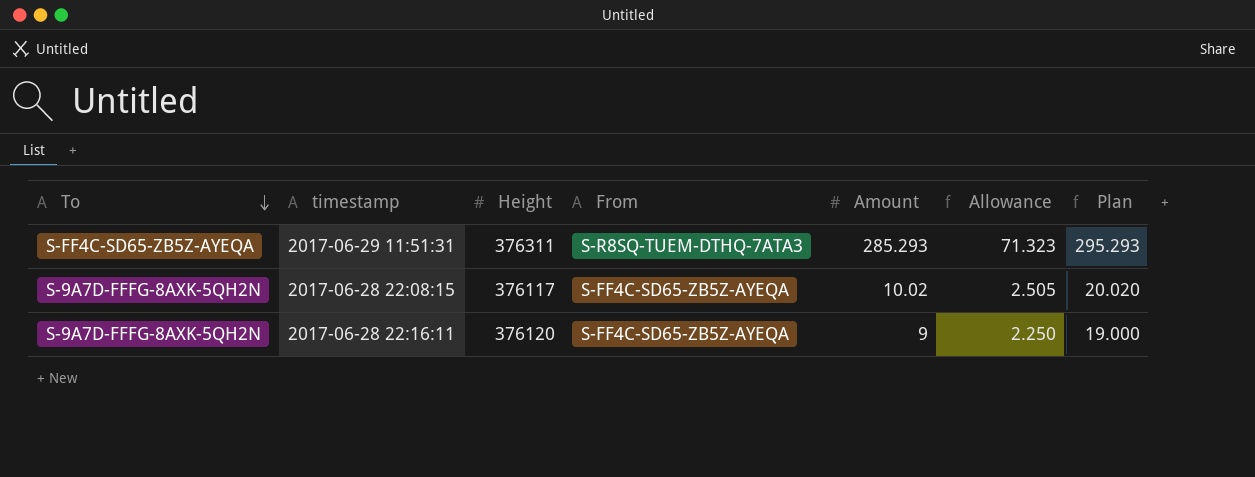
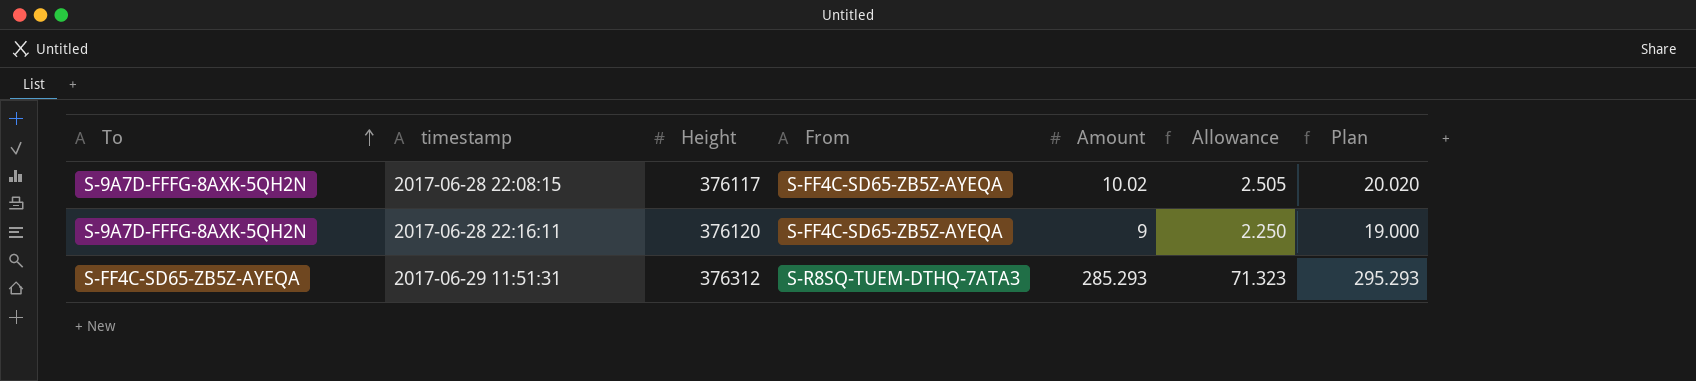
row order: To descending -> To ascending
2017-06-29 11:51:31 | Height: 376311 -> 376312

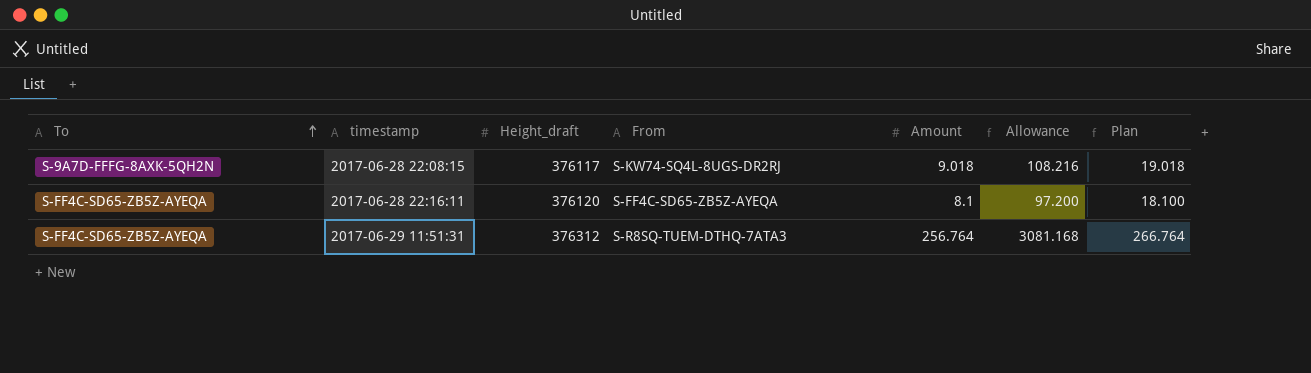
column name: Height -> Height_draft
column Allowance | formula: [Amount] * 0.25 -> [Amount] * 12
2017-06-28 22:08:15 | From: S-FF4C-SD65-ZB5Z-AYEQA -> S-KW74-SQ4L-8UGS-DR2RJ
2017-06-28 22:08:15 | Amount: 10.02 -> 9.018
2017-06-28 22:08:15 | Plan: 20.020 -> 19.018
2017-06-28 22:16:11 | To: S-9A7D-FFFG-8AXK-5QH2N -> S-FF4C-SD65-ZB5Z-AYEQA
2017-06-28 22:16:11 | Amount: 9 -> 8.1
2017-06-28 22:16:11 | Plan: 19.000 -> 18.100
2017-06-29 11:51:31 | Amount: 285.293 -> 256.764
2017-06-29 11:51:31 | Plan: 295.293 -> 266.764

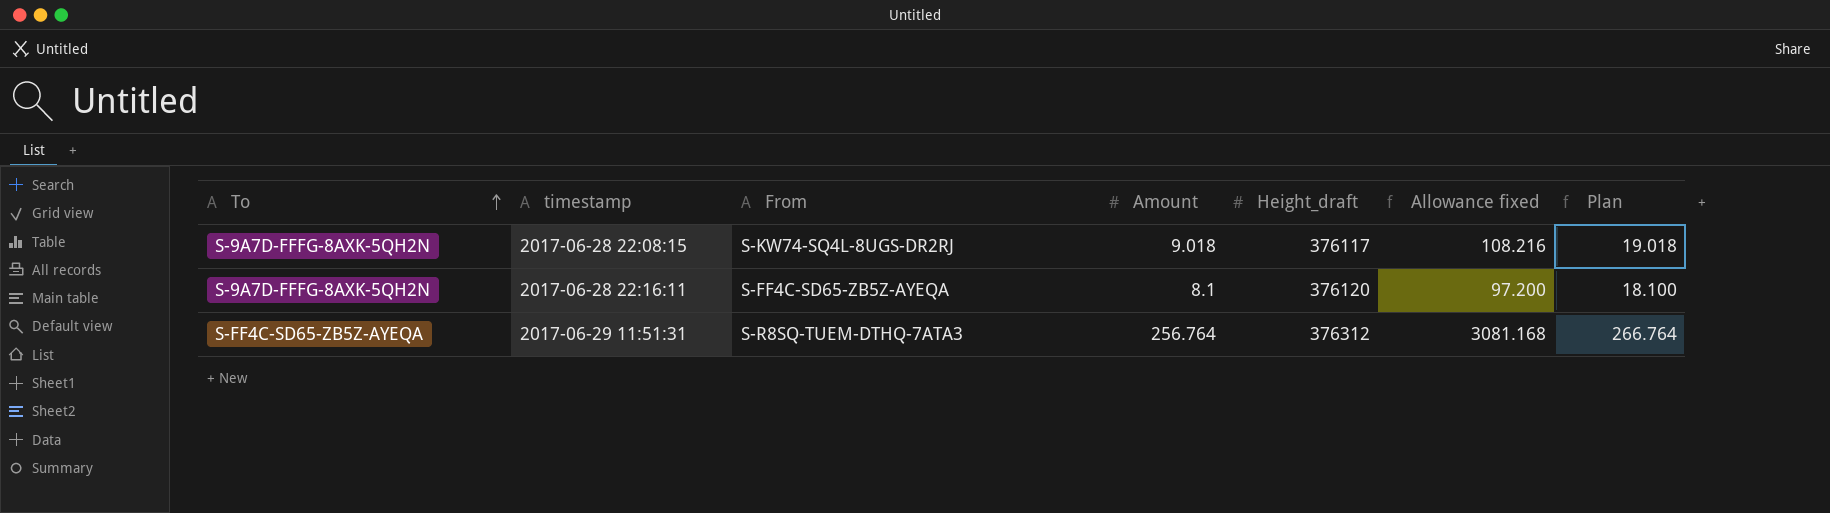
column Height_draft | position: 3 -> 5
column name: Allowance -> Allowance fixed
2017-06-28 22:16:11 | To: S-FF4C-SD65-ZB5Z-AYEQA -> S-9A7D-FFFG-8AXK-5QH2N

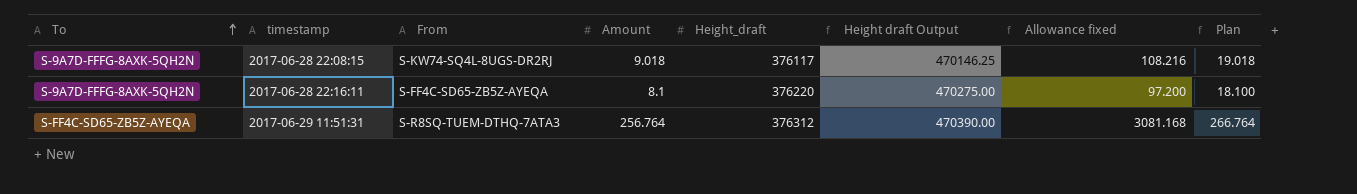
column Height draft Output | formula: none -> [Height_draft] * 1.25
2017-06-28 22:16:11 | Height_draft: 376120 -> 376220

